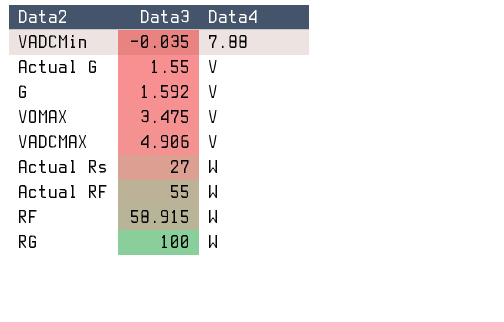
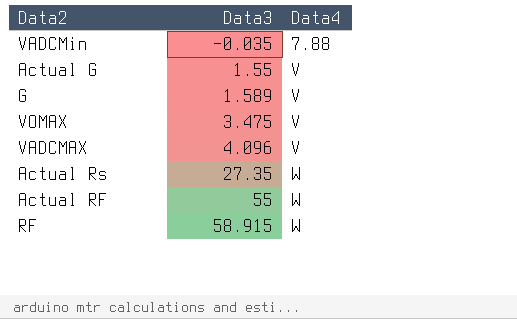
row RG: 100 | W -> none
G | Data3: 1.592 -> 1.589
VADCMAX | Data3: 4.906 -> 4.096
Actual Rs | Data3: 27 -> 27.35

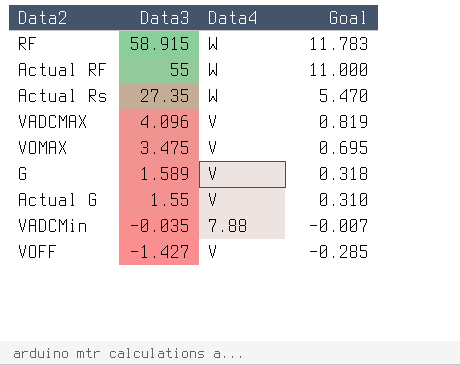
row order: Data3 ascending -> Data3 descending
column Goal | formula: none -> [Data3] * 0.2
row VOFF: none -> -1.427 | V | -0.285

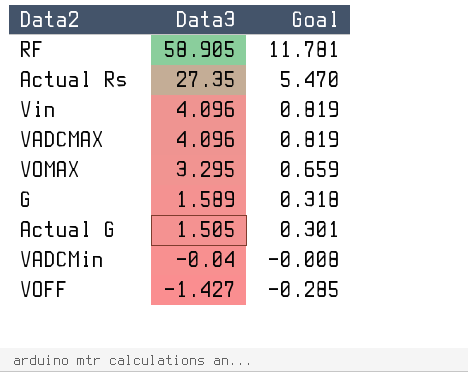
column Data4 | position: 3 -> none
row Actual RF: 55 | W | 11.000 -> none
RF | Data3: 58.915 -> 58.905
RF | Goal: 11.783 -> 11.781
row Vin: none -> 4.096 | 0.819
VOMAX | Data3: 3.475 -> 3.295
VOMAX | Goal: 0.695 -> 0.659
Actual G | Data3: 1.55 -> 1.505
Actual G | Goal: 0.310 -> 0.301
VADCMin | Data3: -0.035 -> -0.04
VADCMin | Goal: -0.007 -> -0.008

